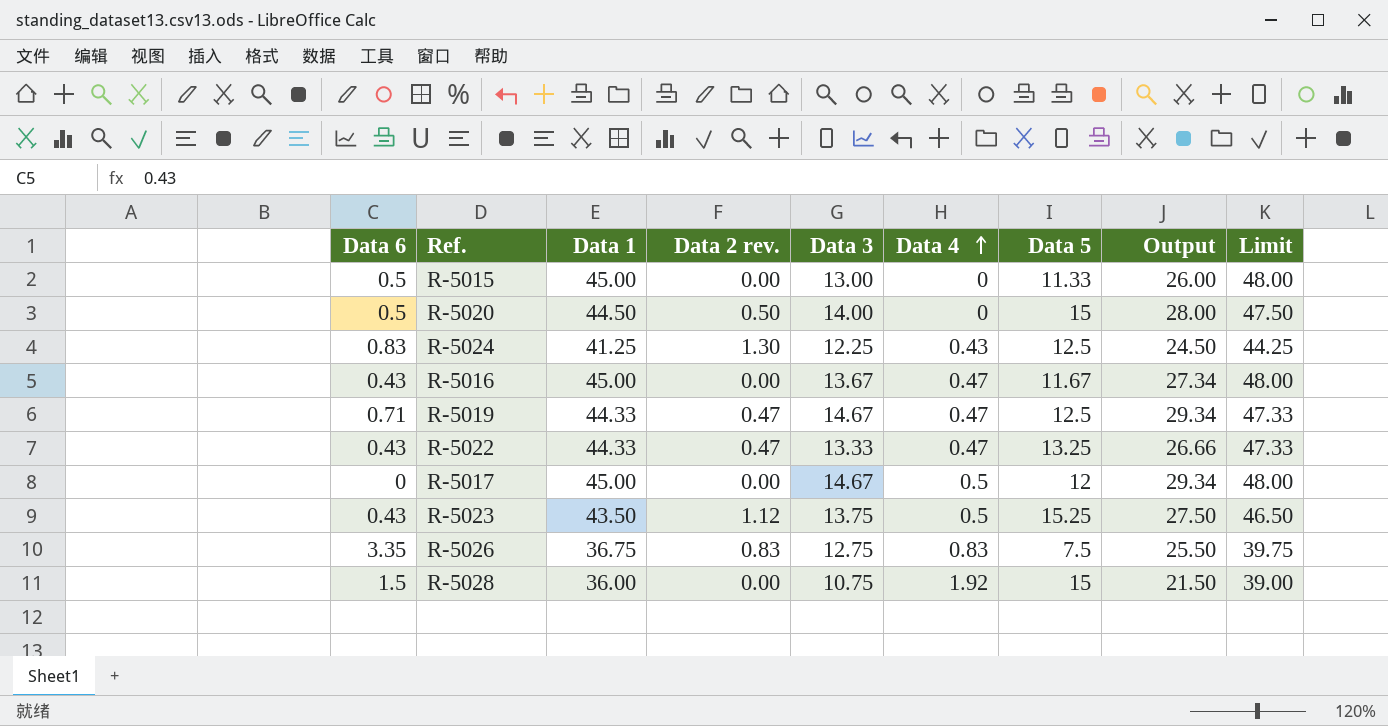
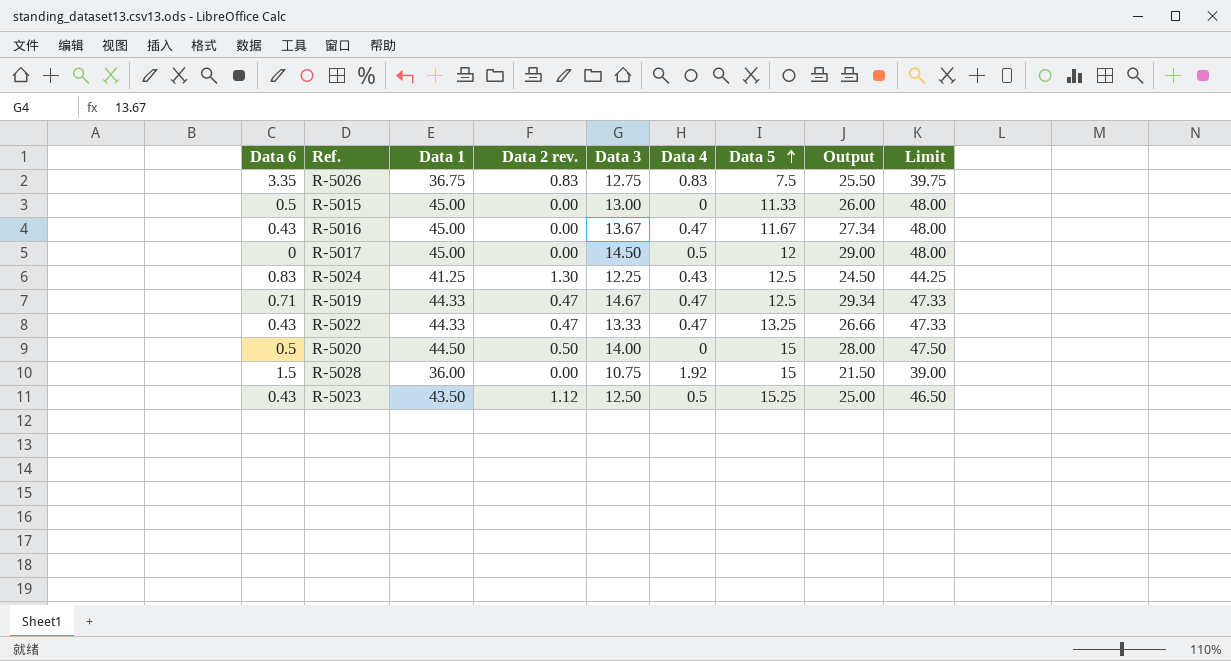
row order: Data 4 ascending -> Data 5 ascending
R-5017 | Data 3: 14.67 -> 14.50
R-5017 | Output: 29.34 -> 29.00
R-5023 | Data 3: 13.75 -> 12.50
R-5023 | Output: 27.50 -> 25.00

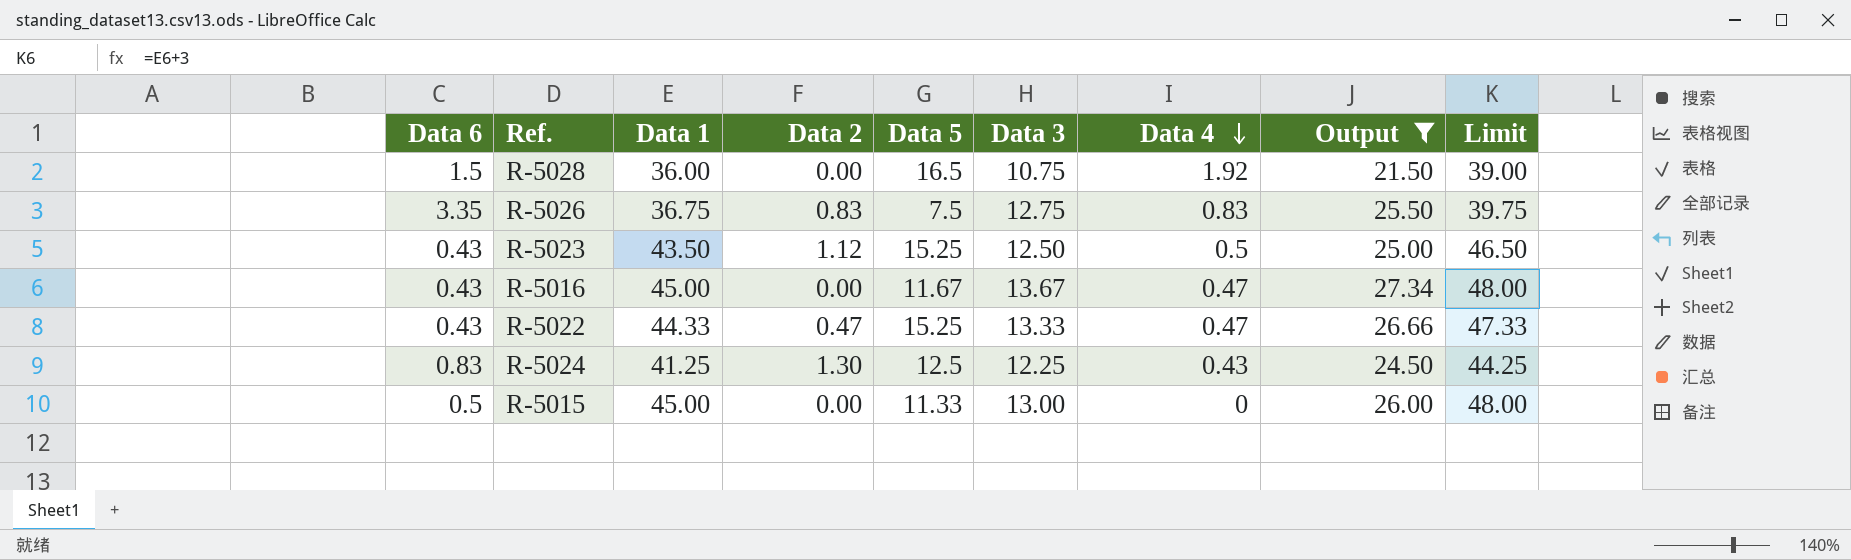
filter: none -> Output <= 27.34
row order: Data 5 ascending -> Data 4 descending
column name: Data 2 rev. -> Data 2
column Data 5 | position: 7 -> 5
R-5028 | Data 5: 15 -> 16.5
R-5022 | Data 5: 13.25 -> 15.25

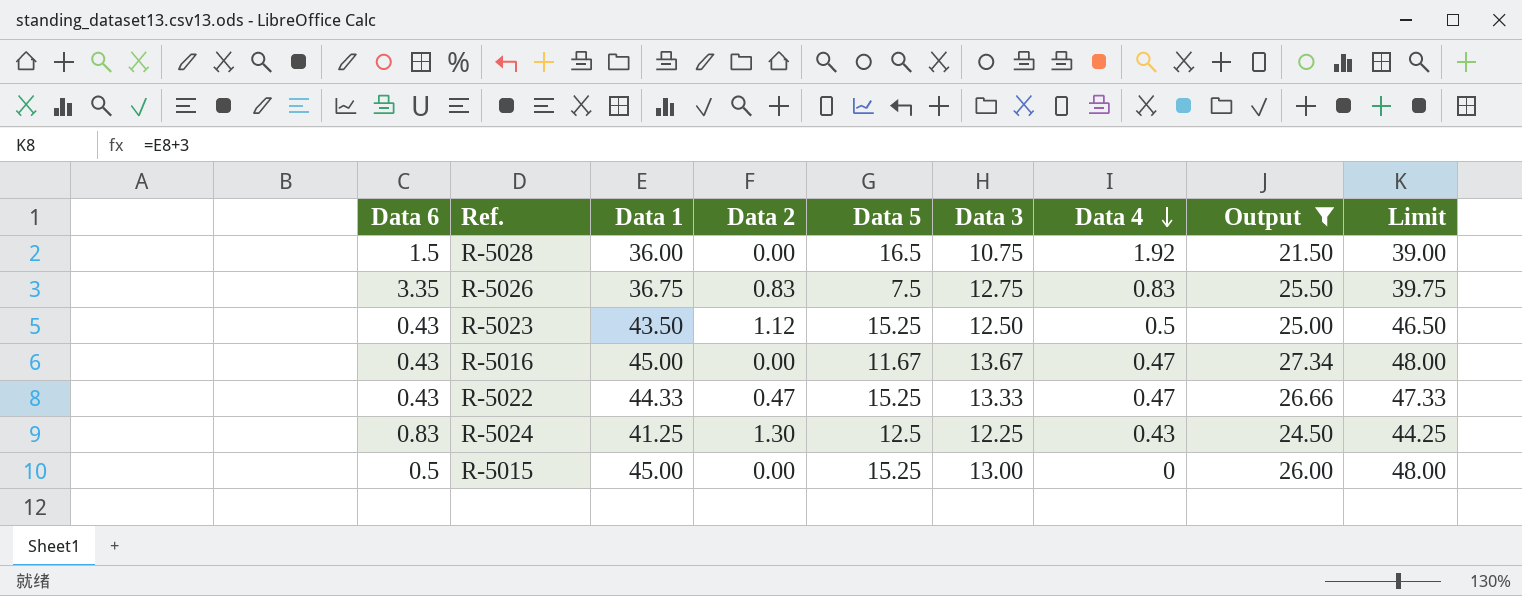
R-5015 | Data 5: 11.33 -> 15.25

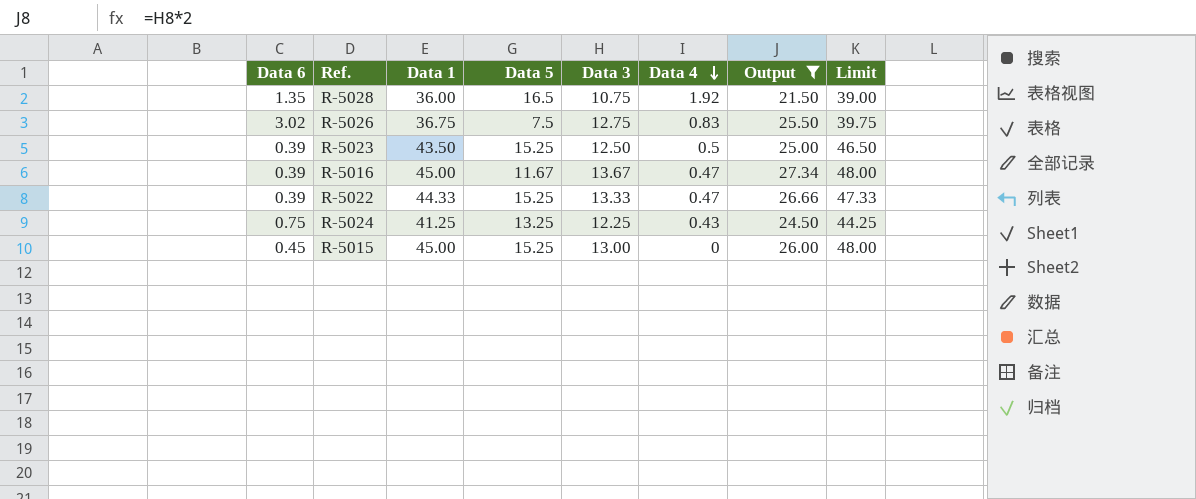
column Data 2 | position: 4 -> none
R-5028 | Data 6: 1.5 -> 1.35
R-5026 | Data 6: 3.35 -> 3.02
R-5023 | Data 6: 0.43 -> 0.39
R-5016 | Data 6: 0.43 -> 0.39
R-5022 | Data 6: 0.43 -> 0.39
R-5024 | Data 6: 0.83 -> 0.75
R-5024 | Data 5: 12.5 -> 13.25
R-5015 | Data 6: 0.5 -> 0.45

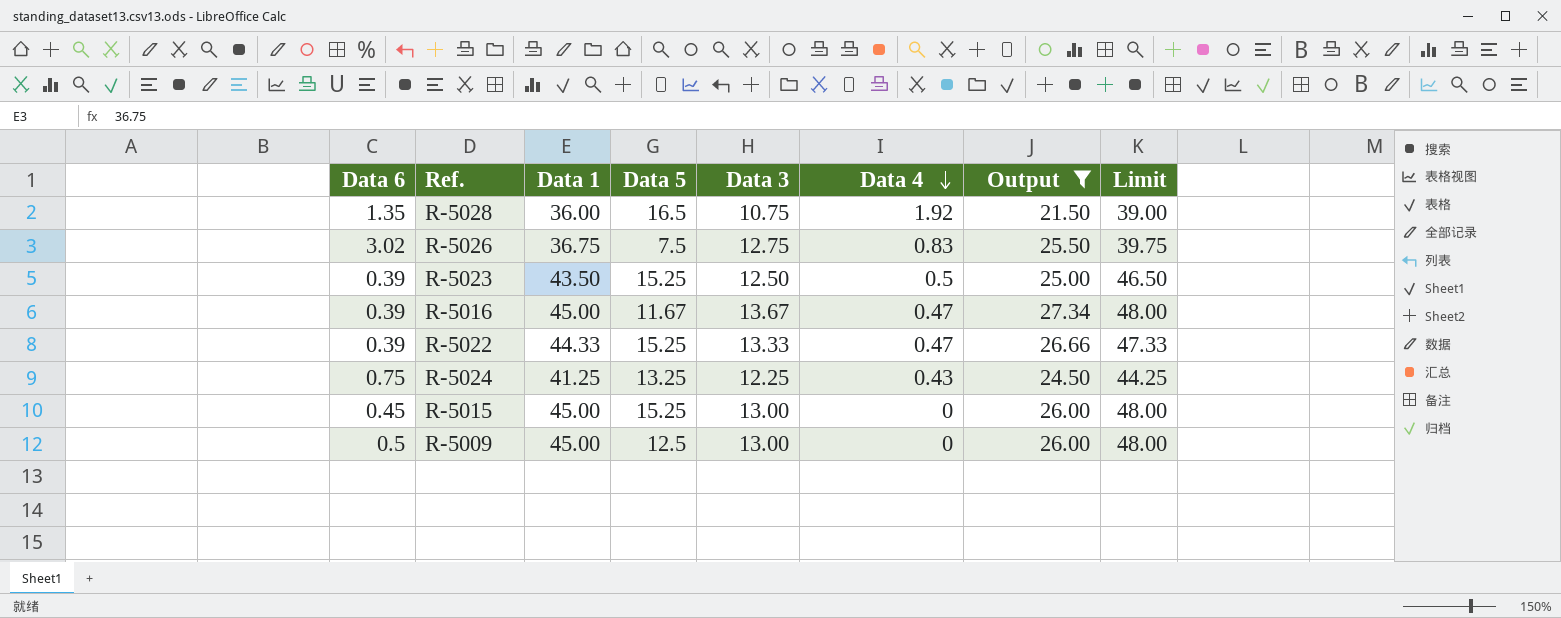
row R-5009: none -> 0.5 | 45.00 | 12.5 | 13.00 | 0 | 26.00 | 48.00

